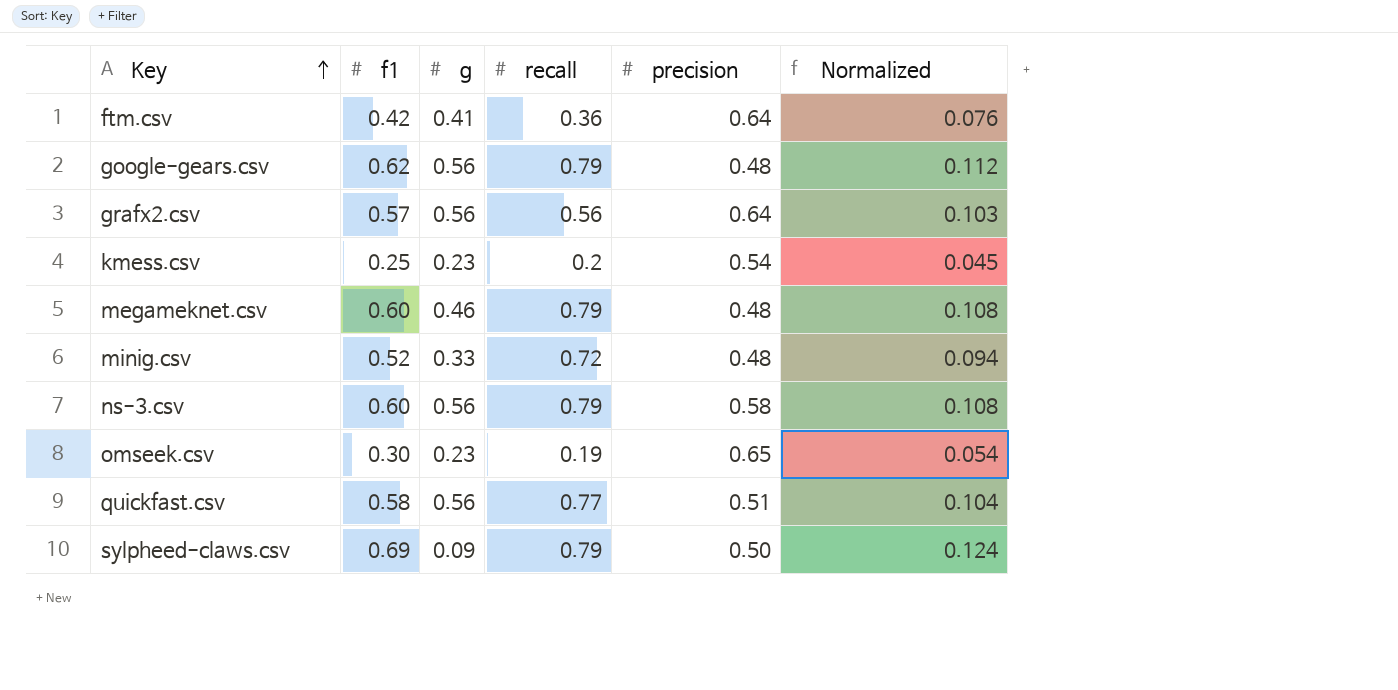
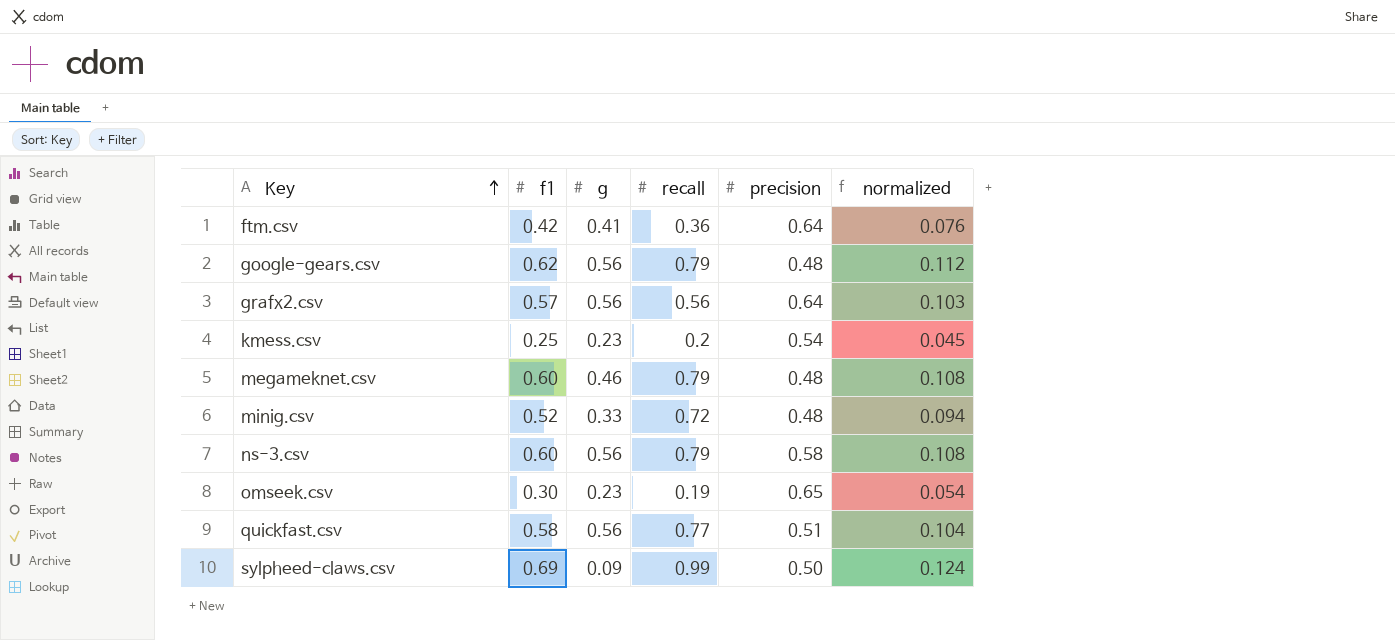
column name: Normalized -> normalized
sylpheed-claws.csv | recall: 0.79 -> 0.99

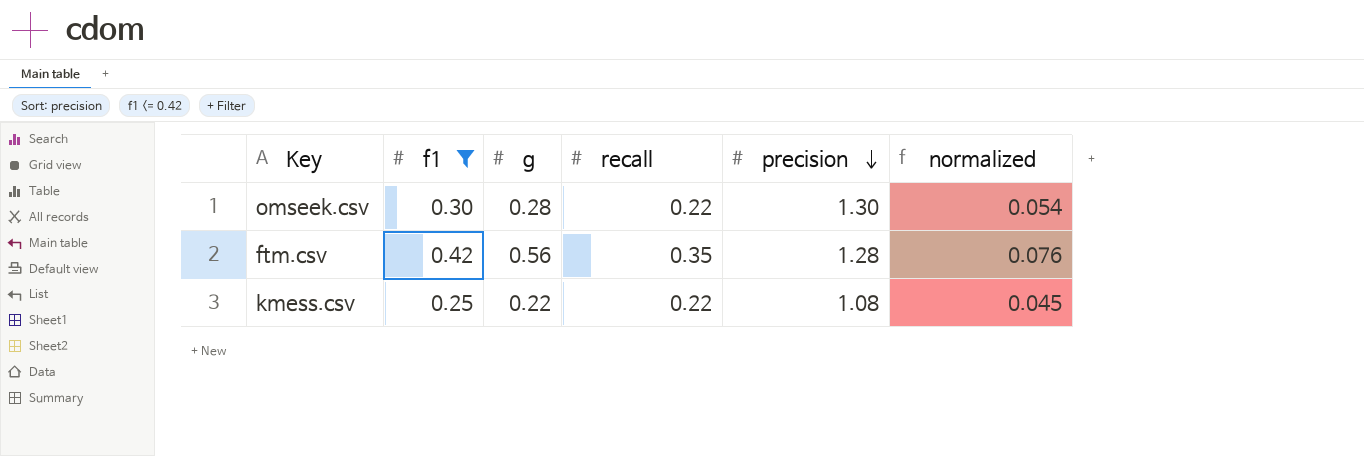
filter: none -> f1 <= 0.42
row order: Key ascending -> precision descending
omseek.csv | g: 0.23 -> 0.28
omseek.csv | recall: 0.19 -> 0.22
omseek.csv | precision: 0.65 -> 1.30
ftm.csv | g: 0.41 -> 0.56
ftm.csv | recall: 0.36 -> 0.35
ftm.csv | precision: 0.64 -> 1.28
kmess.csv | g: 0.23 -> 0.22
kmess.csv | recall: 0.2 -> 0.22
kmess.csv | precision: 0.54 -> 1.08

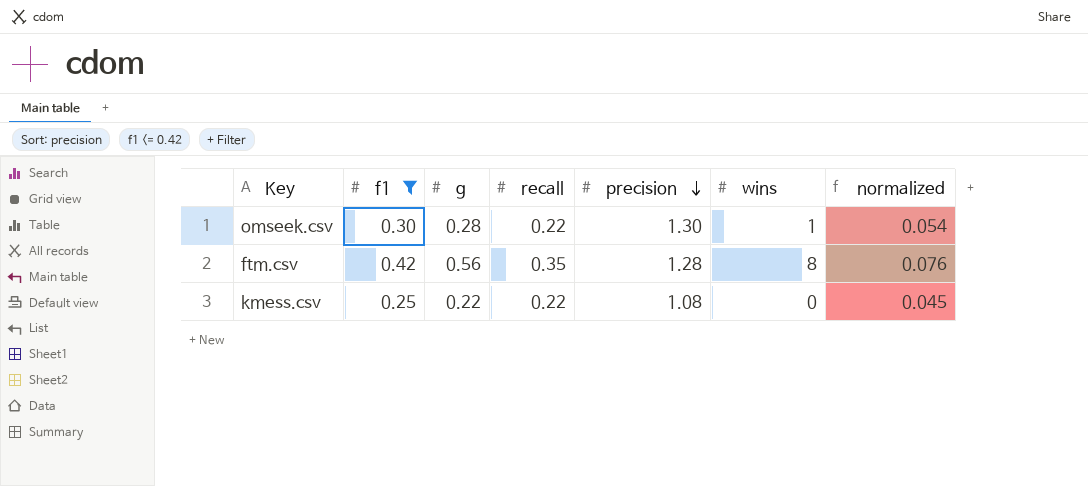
column wins | position: none -> 6

